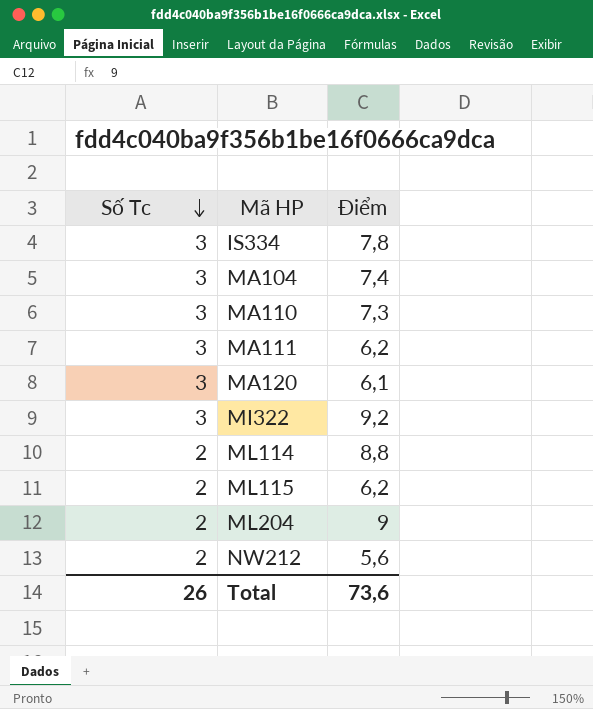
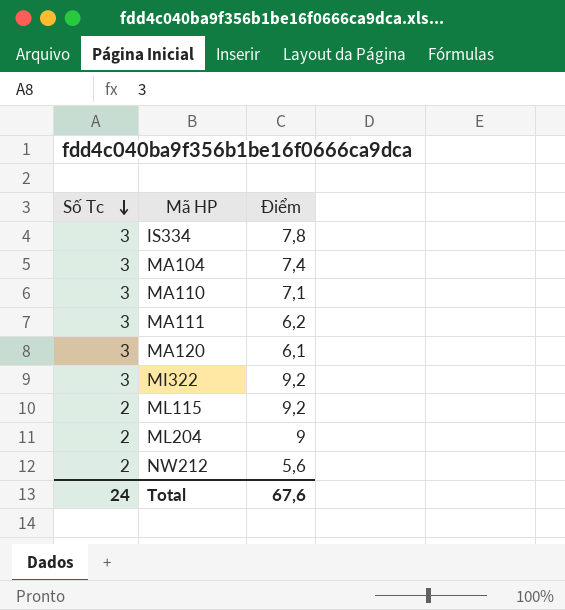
row ML114: 2 | 8,8 -> none
MA110 | Điểm: 7,3 -> 7,1
ML115 | Điểm: 6,2 -> 9,2
Total | Số Tc: 26 -> 24
Total | Điểm: 73,6 -> 67,6

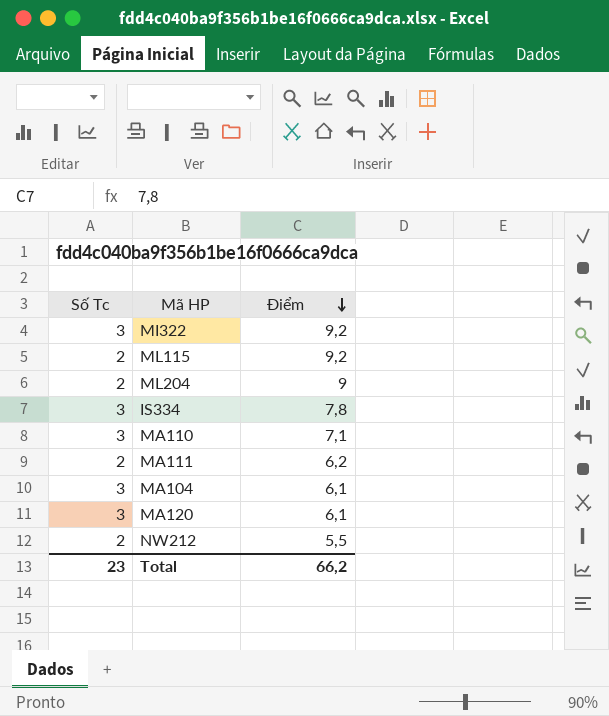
row order: Số Tc descending -> Điểm descending
MA111 | Số Tc: 3 -> 2
MA104 | Điểm: 7,4 -> 6,1
NW212 | Điểm: 5,6 -> 5,5
Total | Số Tc: 24 -> 23
Total | Điểm: 67,6 -> 66,2

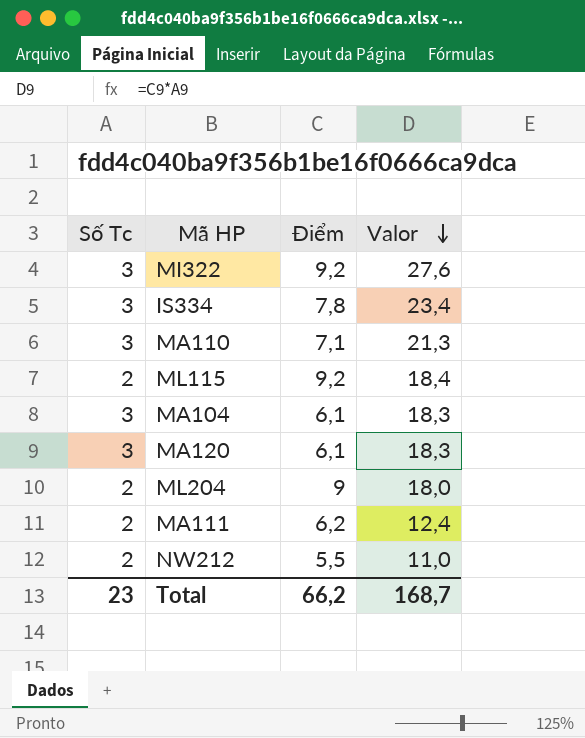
row order: Điểm descending -> Valor descending
column Valor | formula: none -> [Số Tc] * [Điểm]

